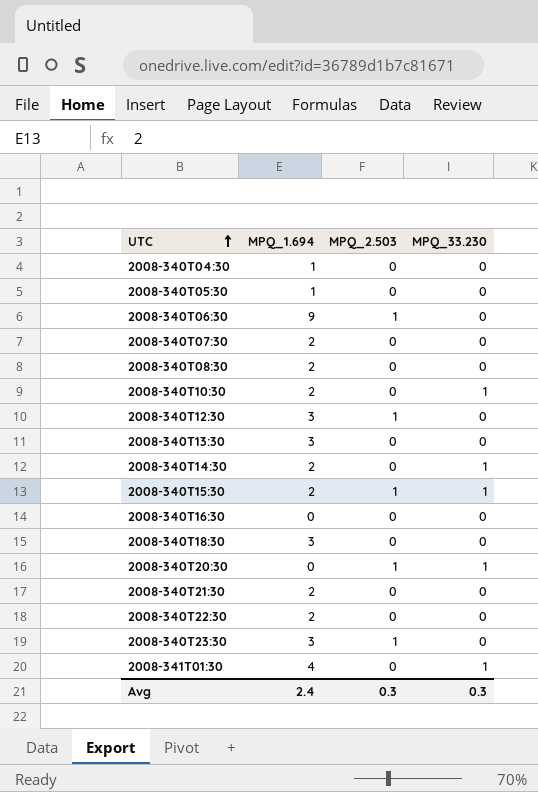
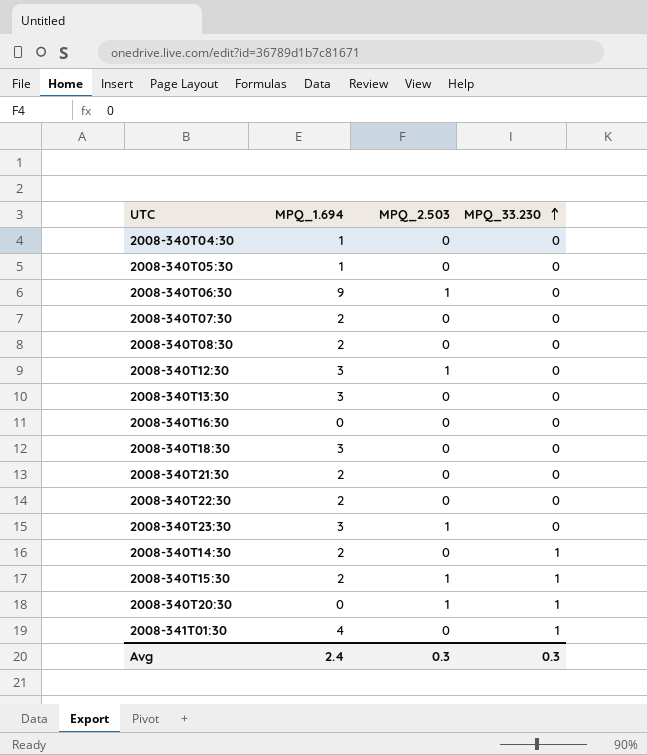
row order: UTC ascending -> MPQ_33.230 ascending
row 2008-340T10:30: 2 | 0 | 1 -> none

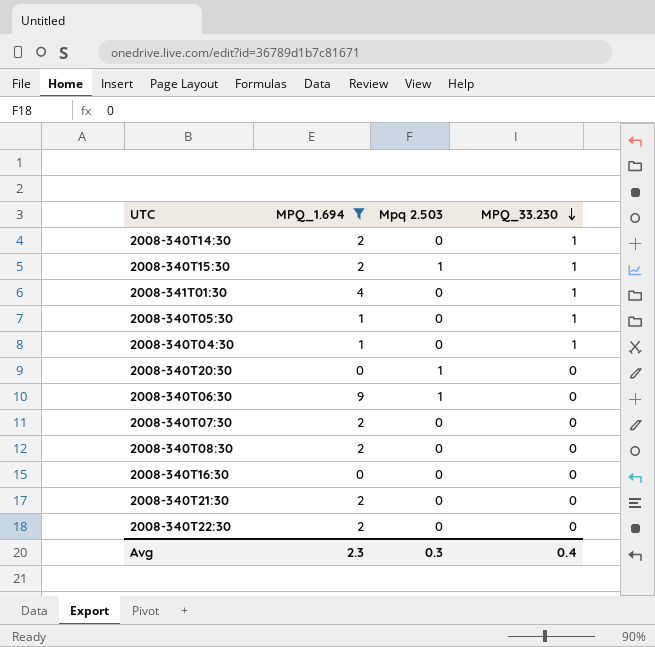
filter: none -> MPQ_1.694 != 3
row order: MPQ_33.230 ascending -> MPQ_33.230 descending
column name: MPQ_2.503 -> Mpq 2.503
2008-340T05:30 | MPQ_33.230: 0 -> 1
2008-340T04:30 | MPQ_33.230: 0 -> 1
2008-340T20:30 | MPQ_33.230: 1 -> 0
Avg | MPQ_1.694: 2.4 -> 2.3
Avg | MPQ_33.230: 0.3 -> 0.4

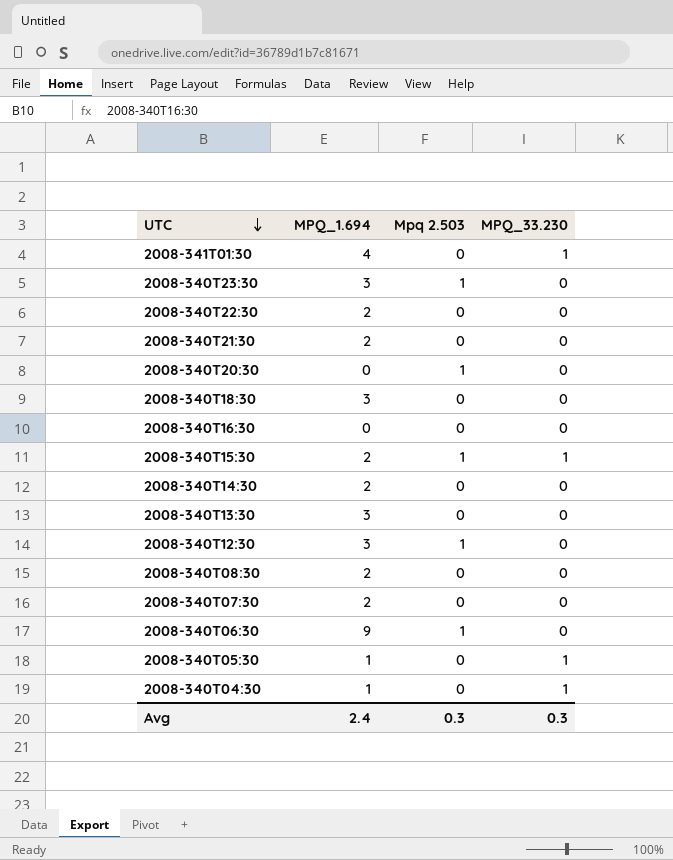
filter: MPQ_1.694 != 3 -> none
row order: MPQ_33.230 descending -> UTC descending
2008-340T14:30 | MPQ_33.230: 1 -> 0
Avg | MPQ_1.694: 2.3 -> 2.4
Avg | MPQ_33.230: 0.4 -> 0.3

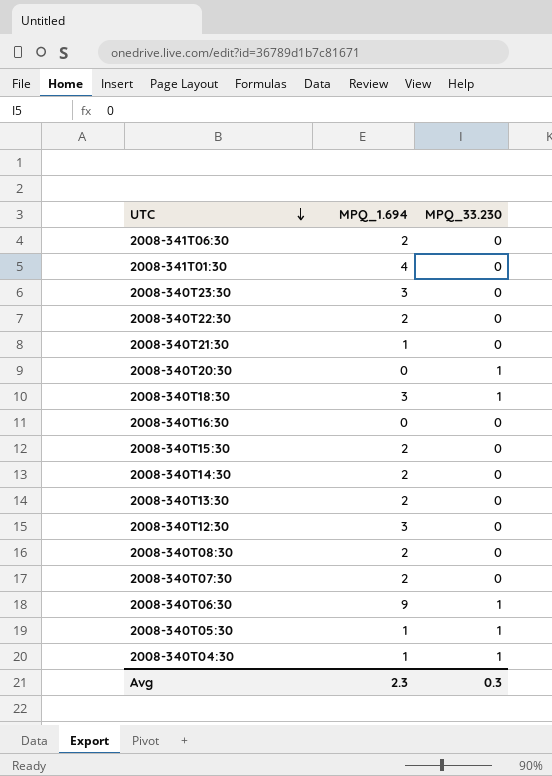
column Mpq 2.503 | position: 3 -> none
row 2008-341T06:30: none -> 2 | 0
2008-341T01:30 | MPQ_33.230: 1 -> 0
2008-340T21:30 | MPQ_1.694: 2 -> 1
2008-340T20:30 | MPQ_33.230: 0 -> 1
2008-340T18:30 | MPQ_33.230: 0 -> 1
2008-340T15:30 | MPQ_33.230: 1 -> 0
2008-340T13:30 | MPQ_1.694: 3 -> 2
2008-340T06:30 | MPQ_33.230: 0 -> 1
Avg | MPQ_1.694: 2.4 -> 2.3

